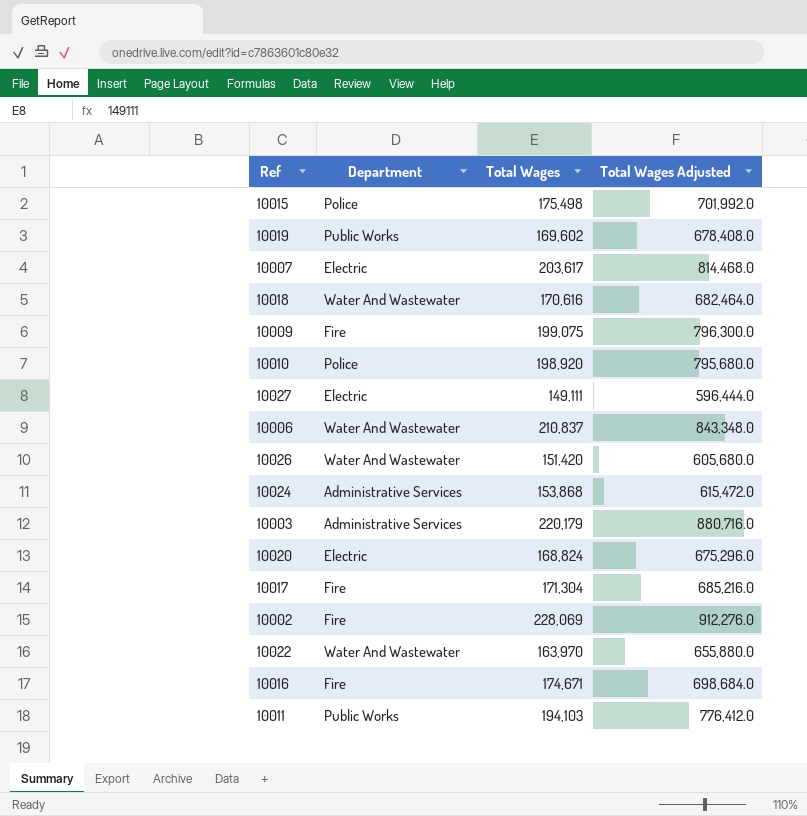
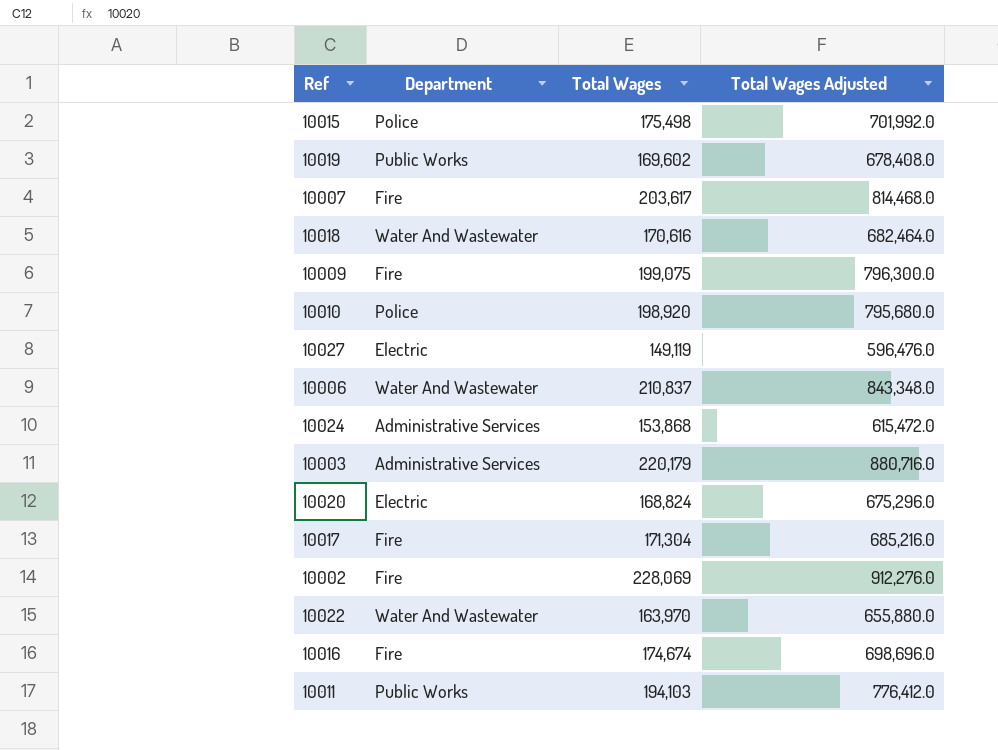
row 10026: Water And Wastewater | 151,420 | 605,680.0 -> none
10007 | Department: Electric -> Fire
10027 | Total Wages: 149,111 -> 149,119
10027 | Total Wages Adjusted: 596,444.0 -> 596,476.0
10016 | Total Wages: 174,671 -> 174,674
10016 | Total Wages Adjusted: 698,684.0 -> 698,696.0

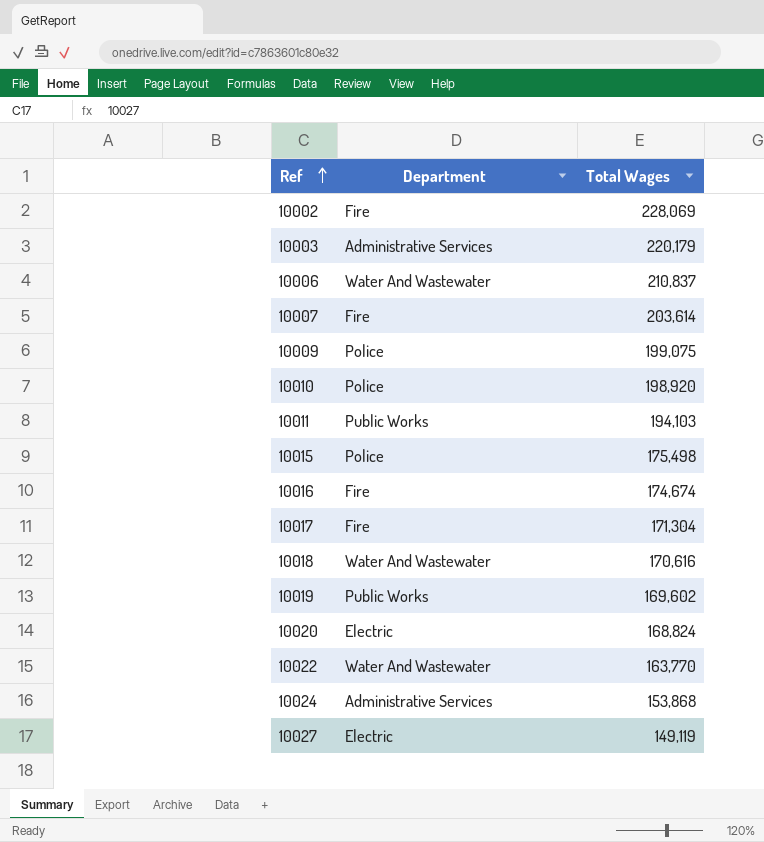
row order: none -> Ref ascending
column Total Wages Adjusted | formula: [Total Wages] * 4 -> none
10007 | Total Wages: 203,617 -> 203,614
10009 | Department: Fire -> Police
10022 | Total Wages: 163,970 -> 163,770

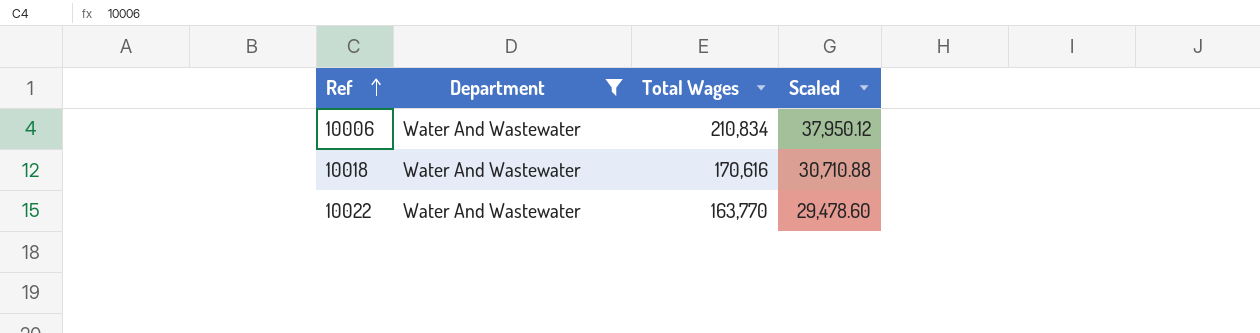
filter: none -> Department = Water And Wastewater
column Scaled | formula: none -> [Total Wages] * 0.18
10006 | Total Wages: 210,837 -> 210,834

